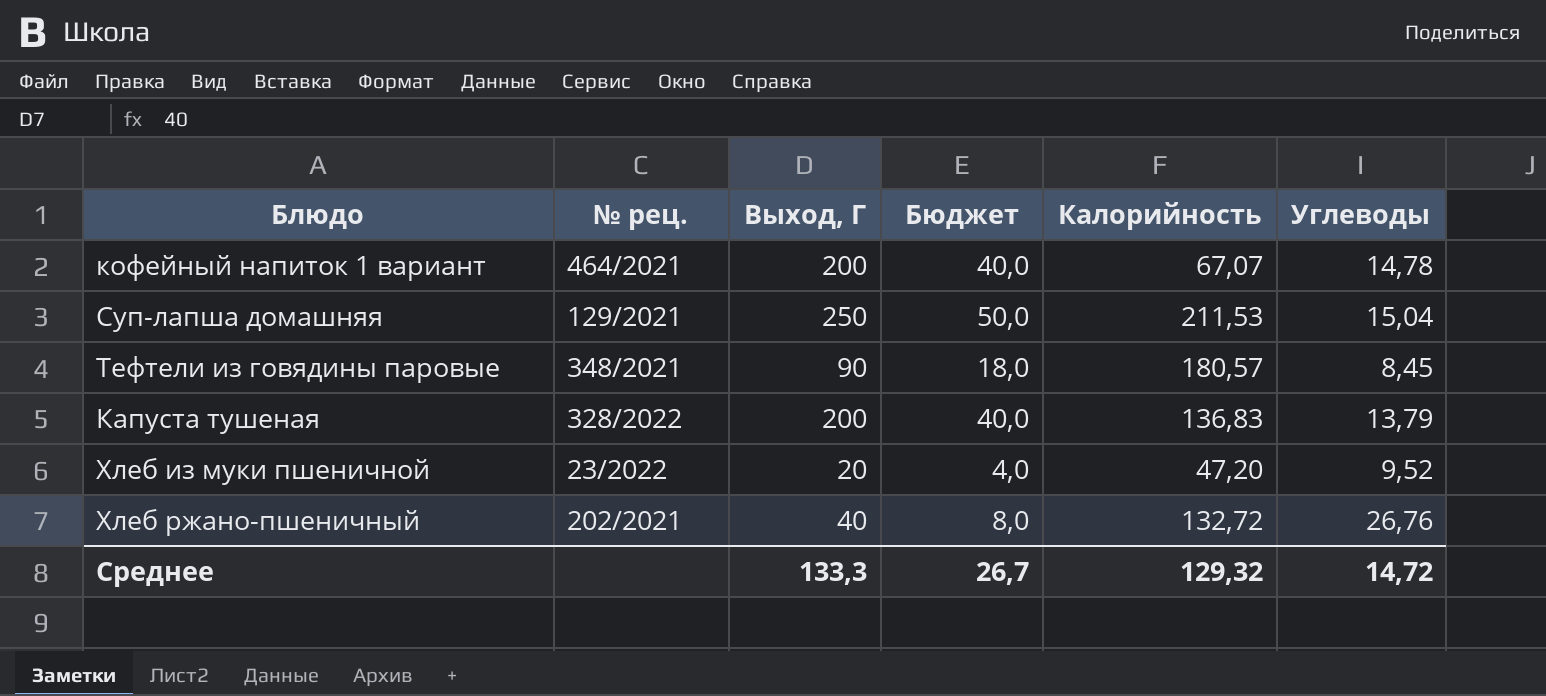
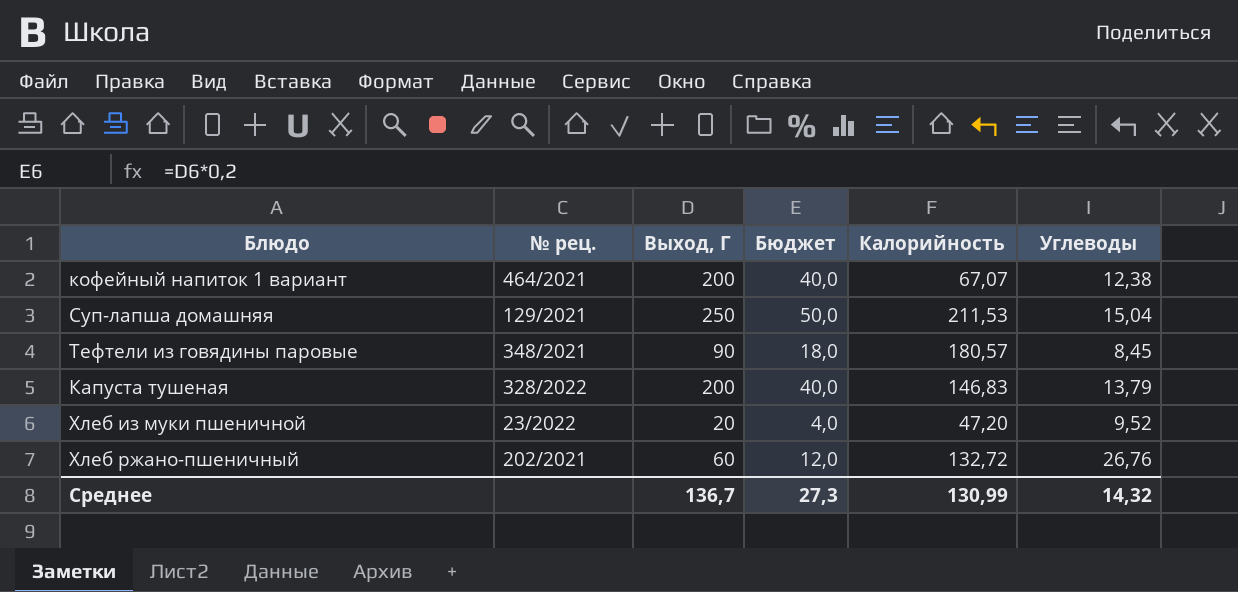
кофейный напиток 1 вариант | Углеводы: 14,78 -> 12,38
Капуста тушеная | Калорийность: 136,83 -> 146,83
Хлеб ржано-пшеничный | Выход, Г: 40 -> 60
Хлеб ржано-пшеничный | Бюджет: 8,0 -> 12,0
Среднее | Выход, Г: 133,3 -> 136,7
Среднее | Бюджет: 26,7 -> 27,3
Среднее | Калорийность: 129,32 -> 130,99
Среднее | Углеводы: 14,72 -> 14,32

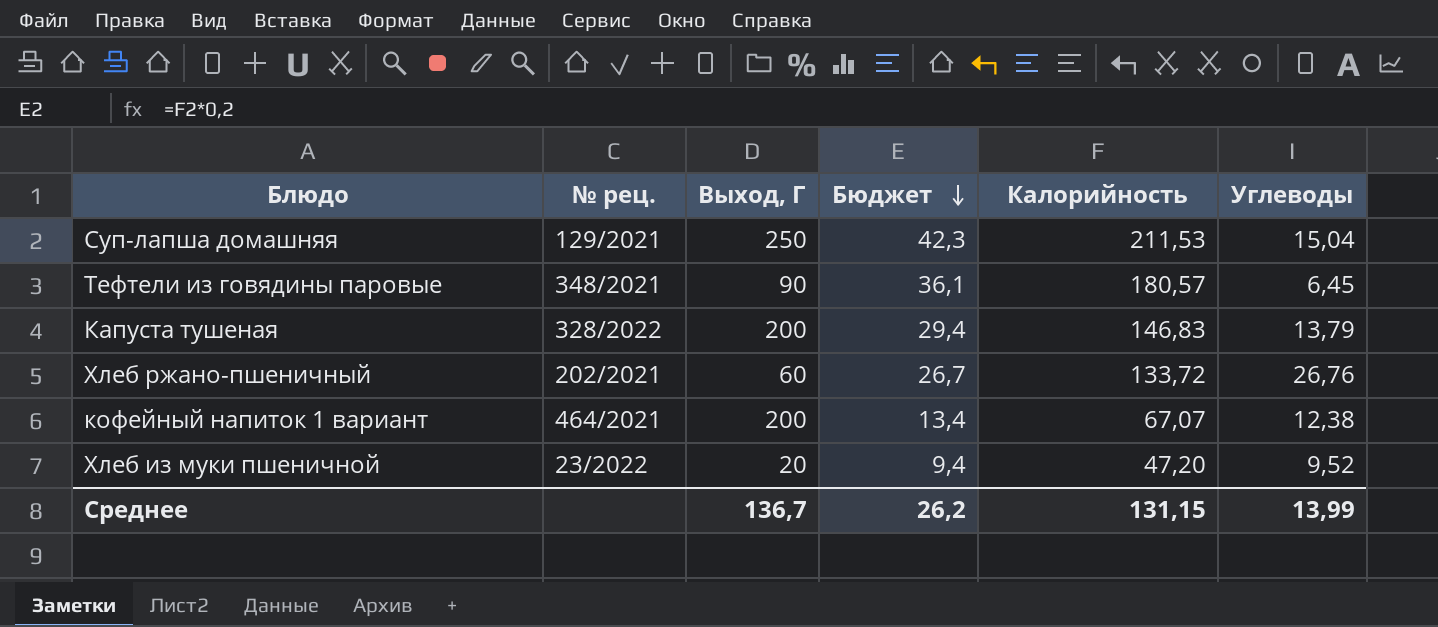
row order: none -> Бюджет descending
column Бюджет | formula: [Выход, Г] * 0,2 -> [Калорийность] * 0,2
Тефтели из говядины паровые | Углеводы: 8,45 -> 6,45
Хлеб ржано-пшеничный | Калорийность: 132,72 -> 133,72
Среднее | Бюджет: 27,3 -> 26,2
Среднее | Калорийность: 130,99 -> 131,15
Среднее | Углеводы: 14,32 -> 13,99

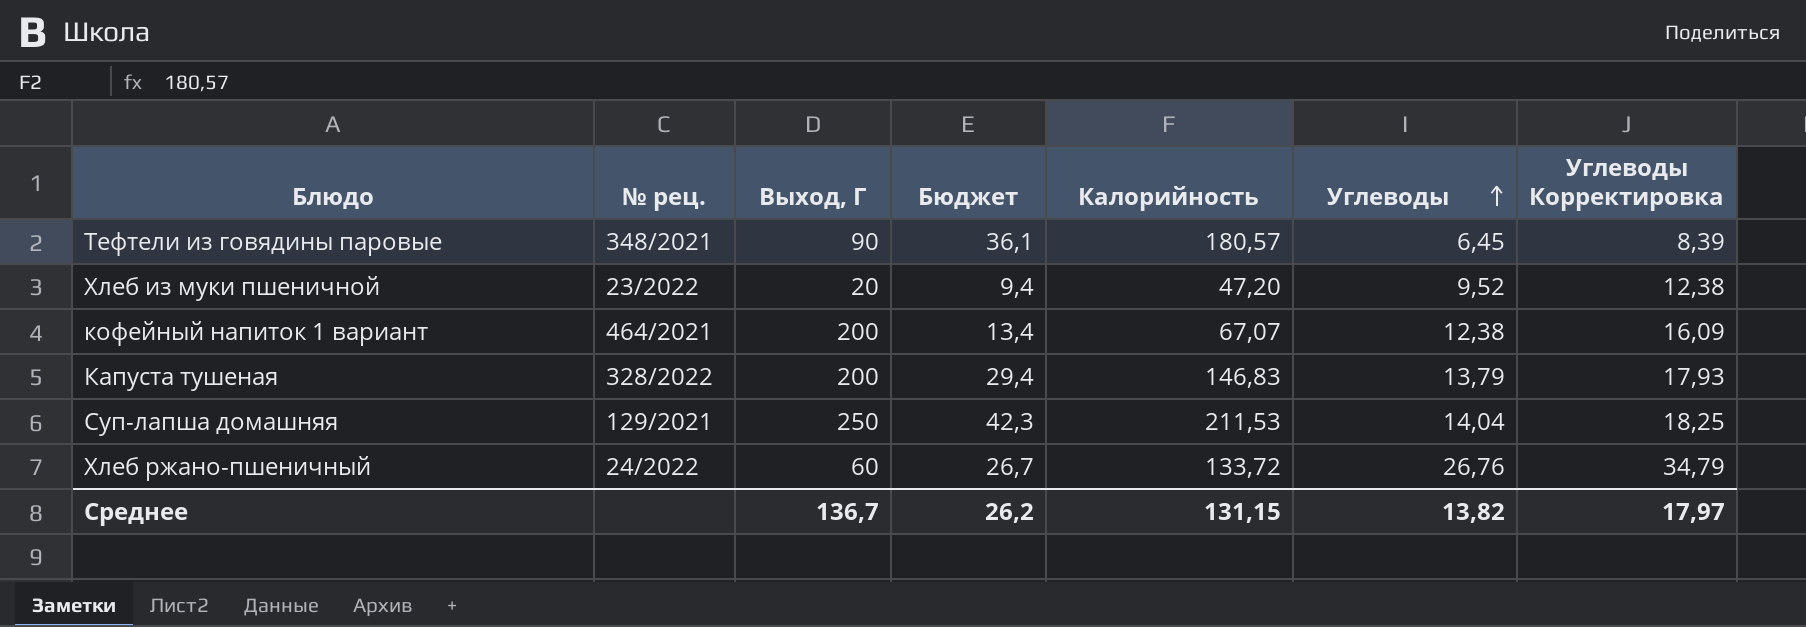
row order: Бюджет descending -> Углеводы ascending
column Углеводы Корректировка | formula: none -> [Углеводы] * 1,3
Суп-лапша домашняя | Углеводы: 15,04 -> 14,04
Хлеб ржано-пшеничный | № рец.: 202/2021 -> 24/2022
Среднее | Углеводы: 13,99 -> 13,82

